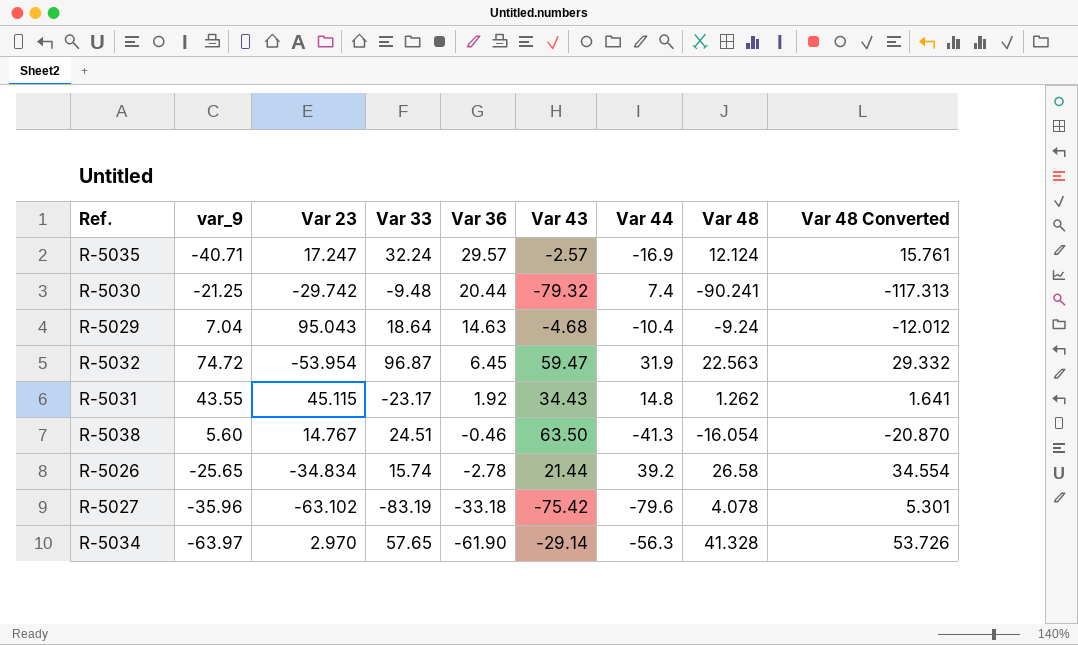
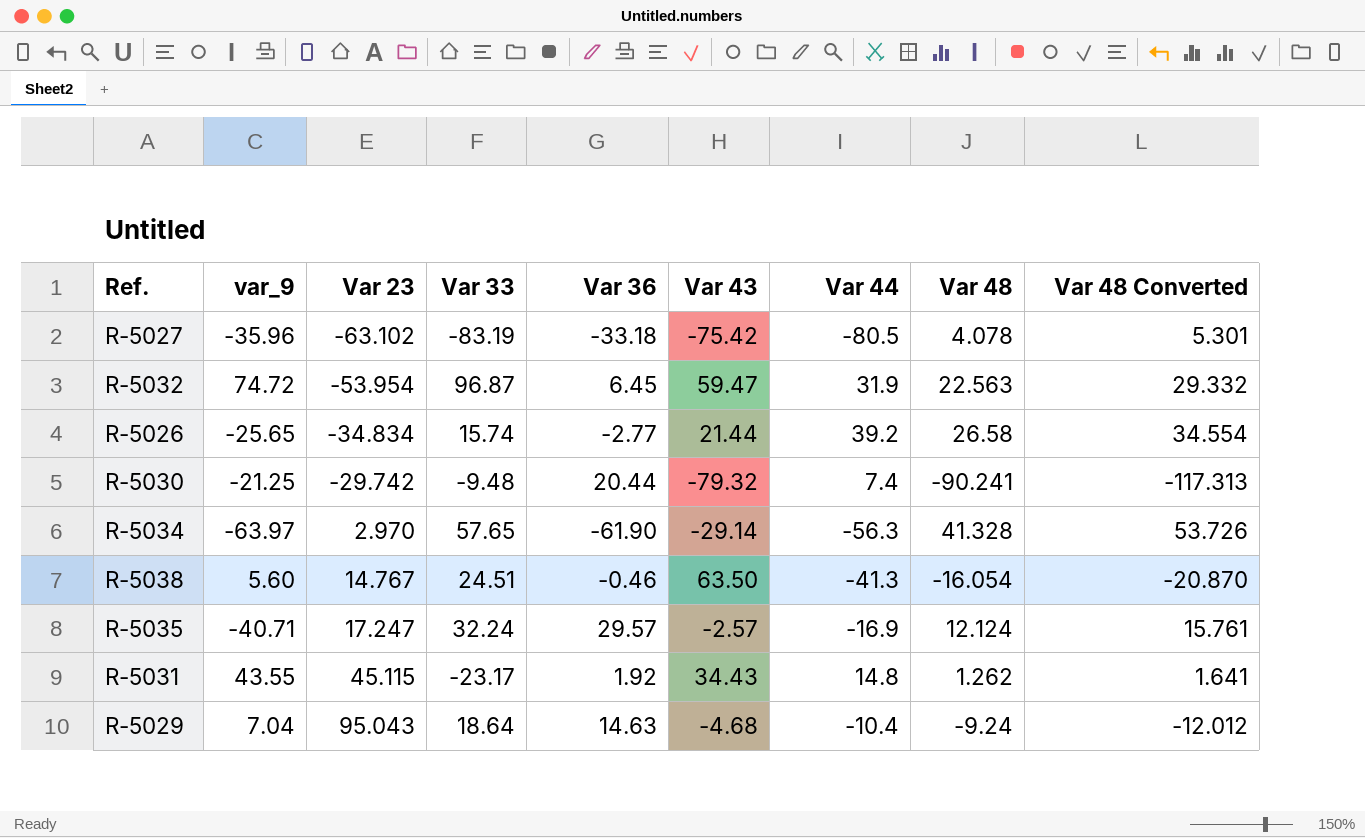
row order: Var 36 descending -> Var 23 ascending
R-5027 | Var 44: -79.6 -> -80.5
R-5026 | Var 36: -2.78 -> -2.77

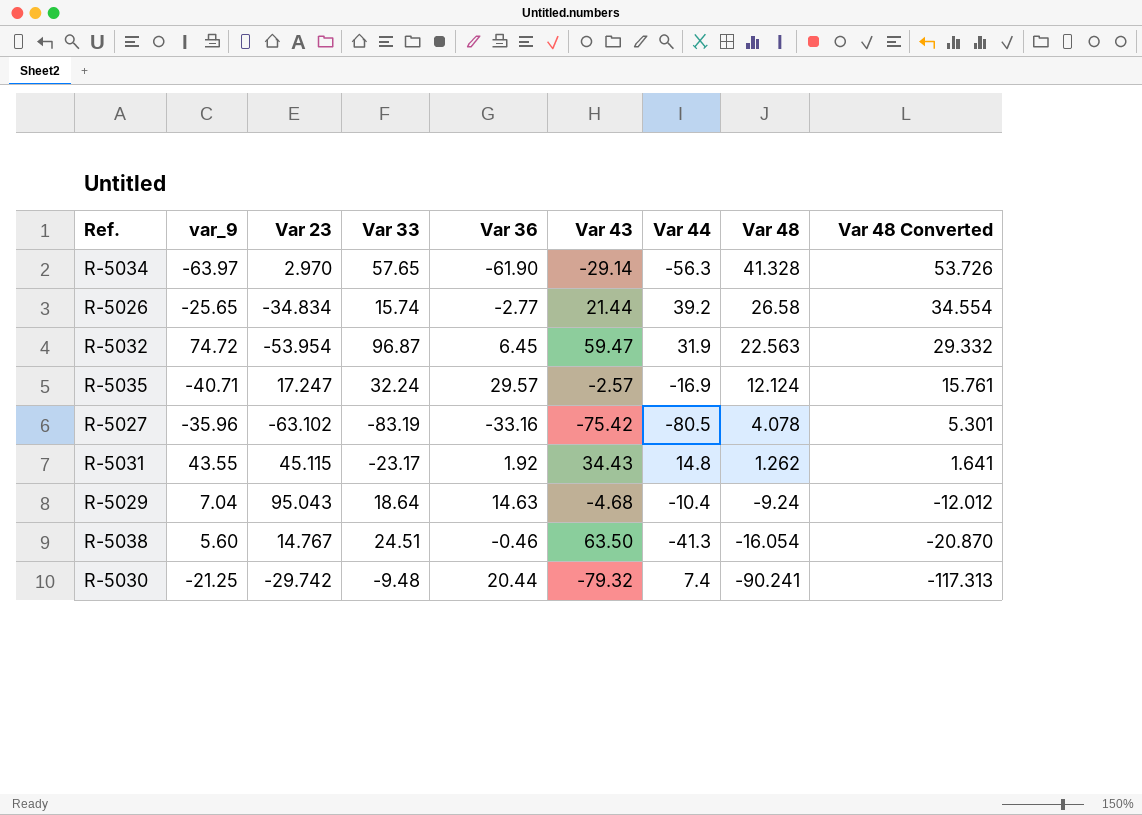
row order: Var 23 ascending -> Var 48 descending
R-5027 | Var 36: -33.18 -> -33.16

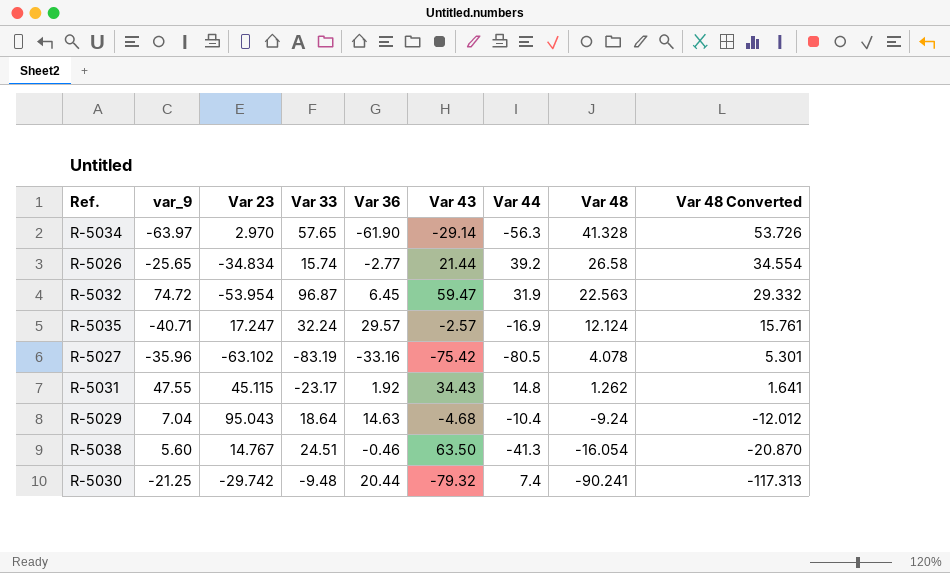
R-5031 | var_9: 43.55 -> 47.55

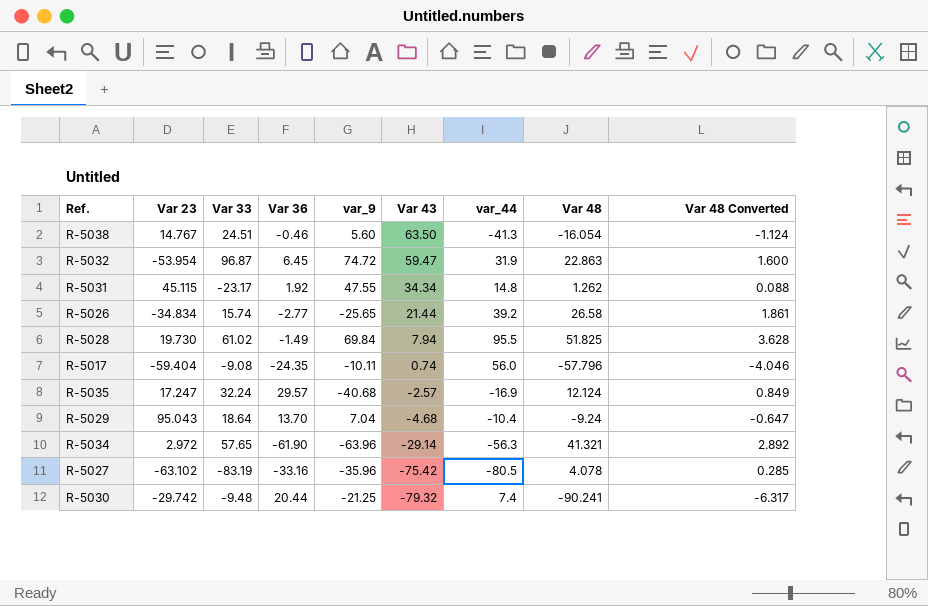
row order: Var 48 descending -> Var 43 descending
column var_9 | position: 2 -> 5
column name: Var 44 -> var_44
column Var 48 Converted | formula: [Var 48] * 1.3 -> [Var 48] * 0.07
R-5032 | Var 48: 22.563 -> 22.863
R-5031 | Var 43: 34.43 -> 34.34
row R-5028: none -> 19.730 | 61.02 | -1.49 | 69.84 | 7.94 | 95.5 | 51.825 | 3.628
row R-5017: none -> -59.404 | -9.08 | -24.35 | -10.11 | 0.74 | 56.0 | -57.796 | -4.046
R-5035 | var_9: -40.71 -> -40.68
R-5029 | Var 36: 14.63 -> 13.70
R-5034 | Var 23: 2.970 -> 2.972
R-5034 | var_9: -63.97 -> -63.96
R-5034 | Var 48: 41.328 -> 41.321

